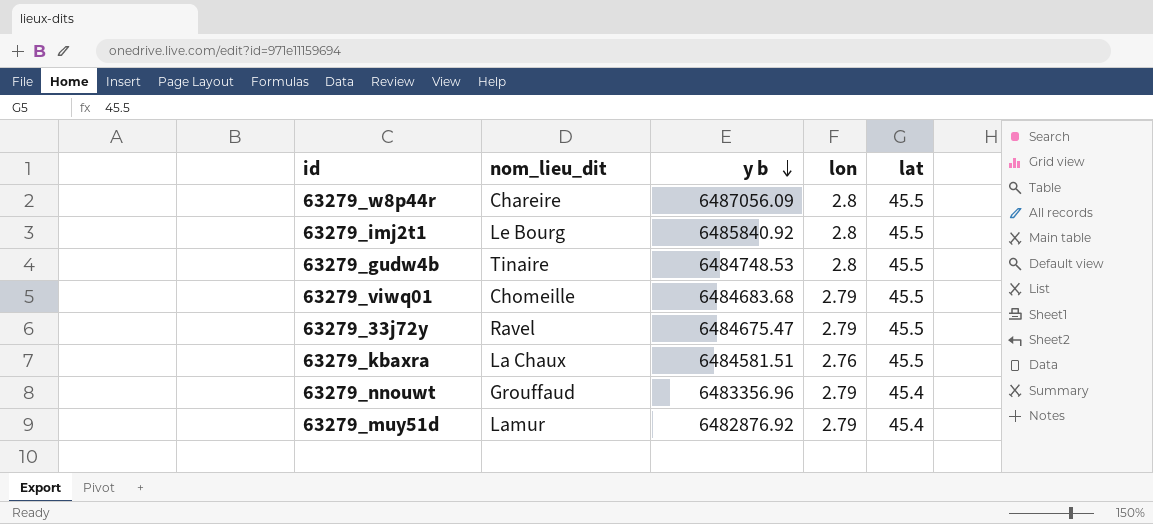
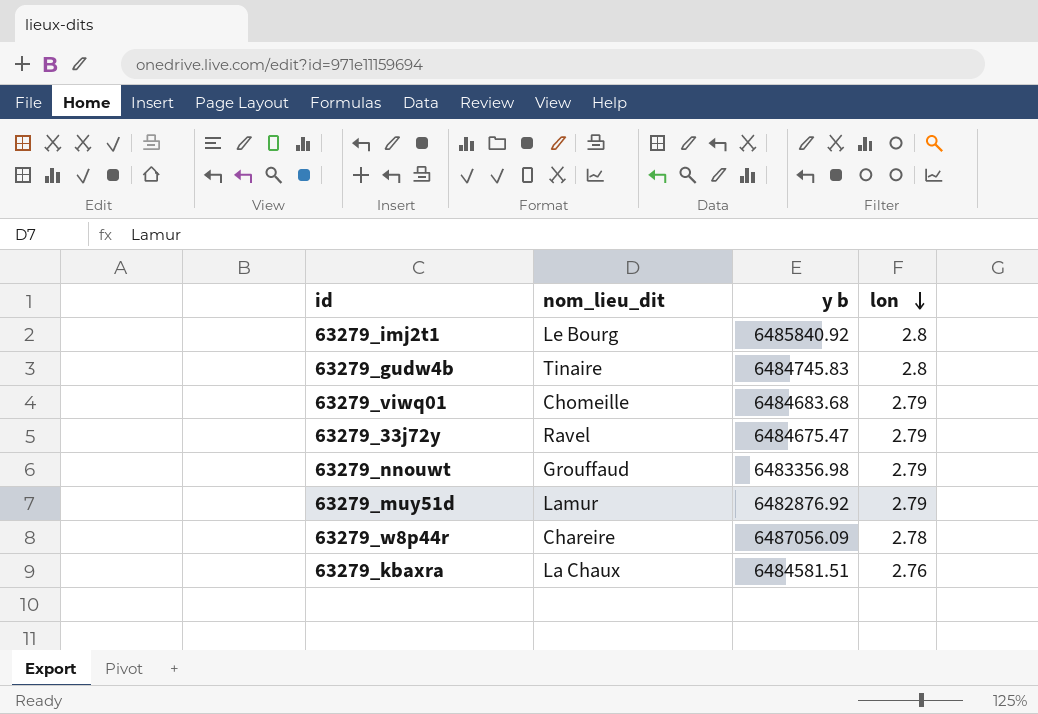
row order: y b descending -> lon descending
column lat | position: 5 -> none
63279_gudw4b | y b: 6484748.53 -> 6484745.83
63279_nnouwt | y b: 6483356.96 -> 6483356.98
63279_w8p44r | lon: 2.8 -> 2.78

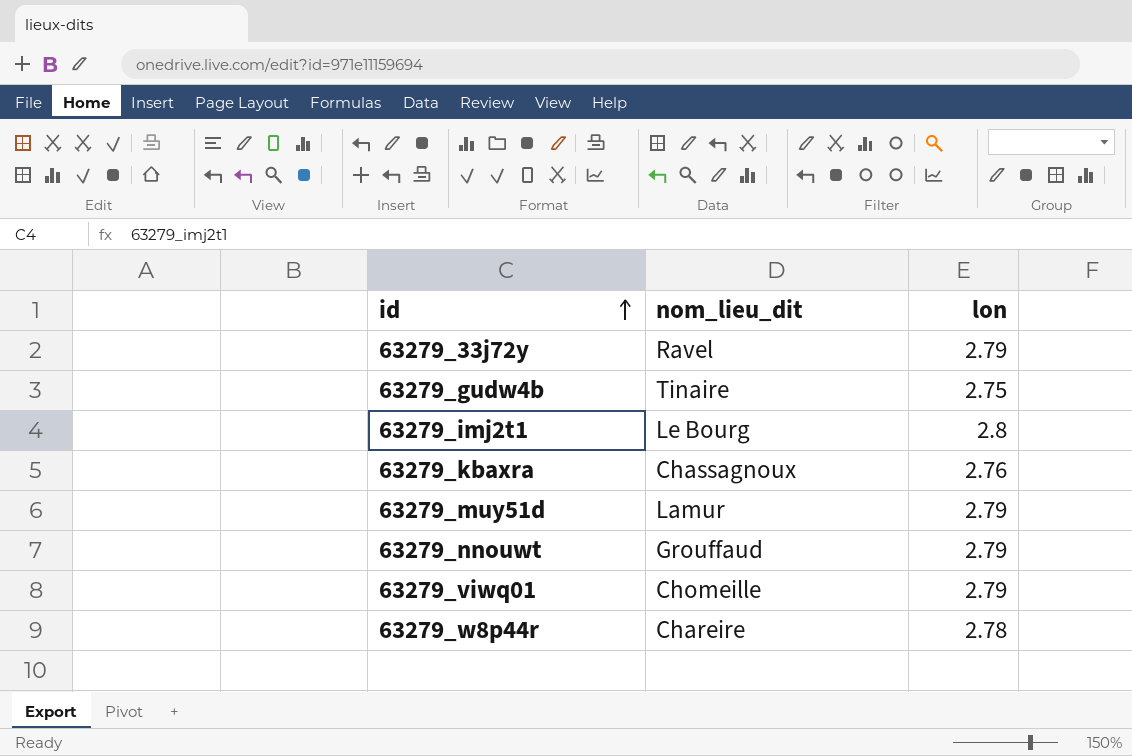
row order: lon descending -> id ascending
column y b | position: 3 -> none
63279_gudw4b | lon: 2.8 -> 2.75
63279_kbaxra | nom_lieu_dit: La Chaux -> Chassagnoux

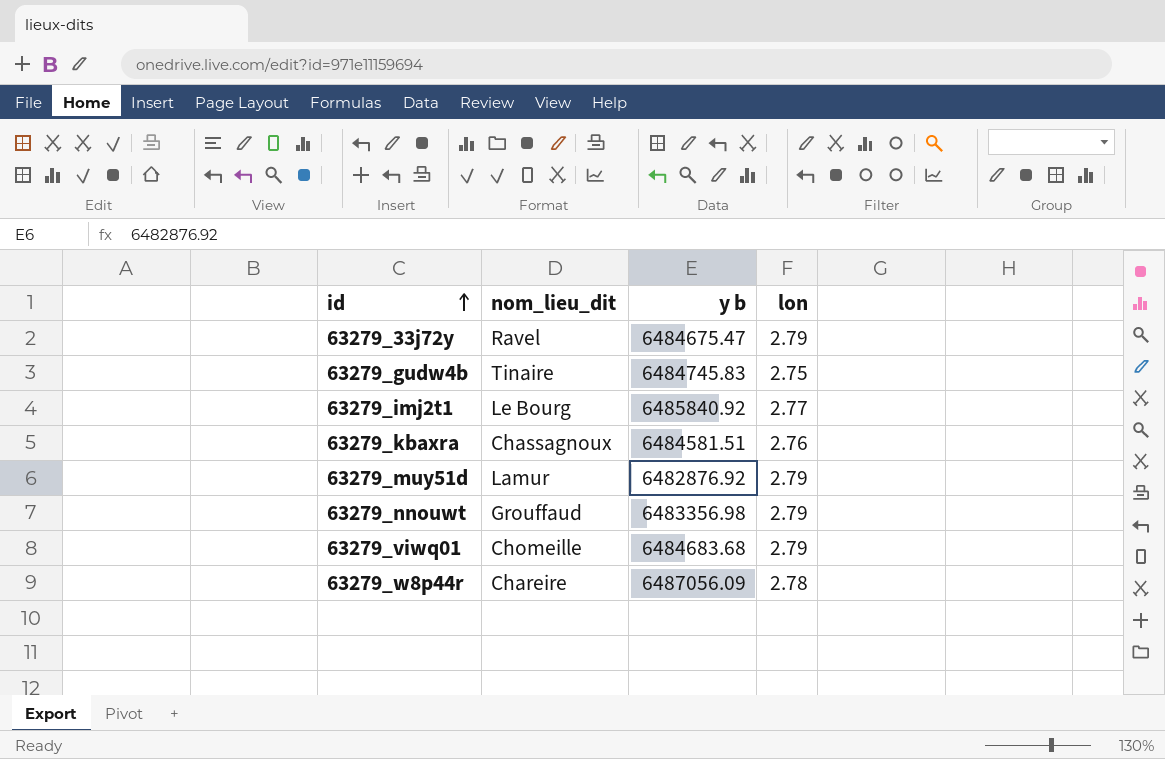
column y b | position: none -> 3
63279_imj2t1 | lon: 2.8 -> 2.77

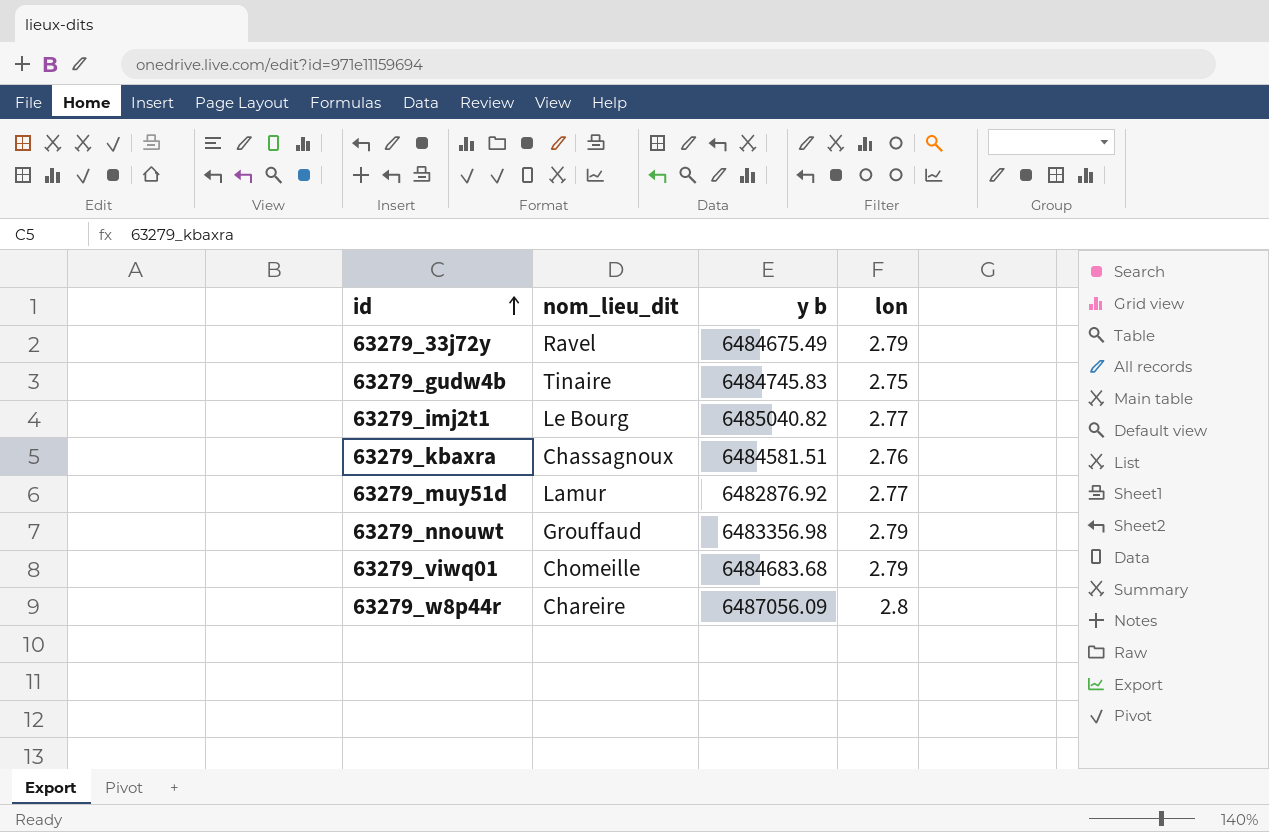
63279_33j72y | y b: 6484675.47 -> 6484675.49
63279_imj2t1 | y b: 6485840.92 -> 6485040.82
63279_muy51d | lon: 2.79 -> 2.77
63279_w8p44r | lon: 2.78 -> 2.8

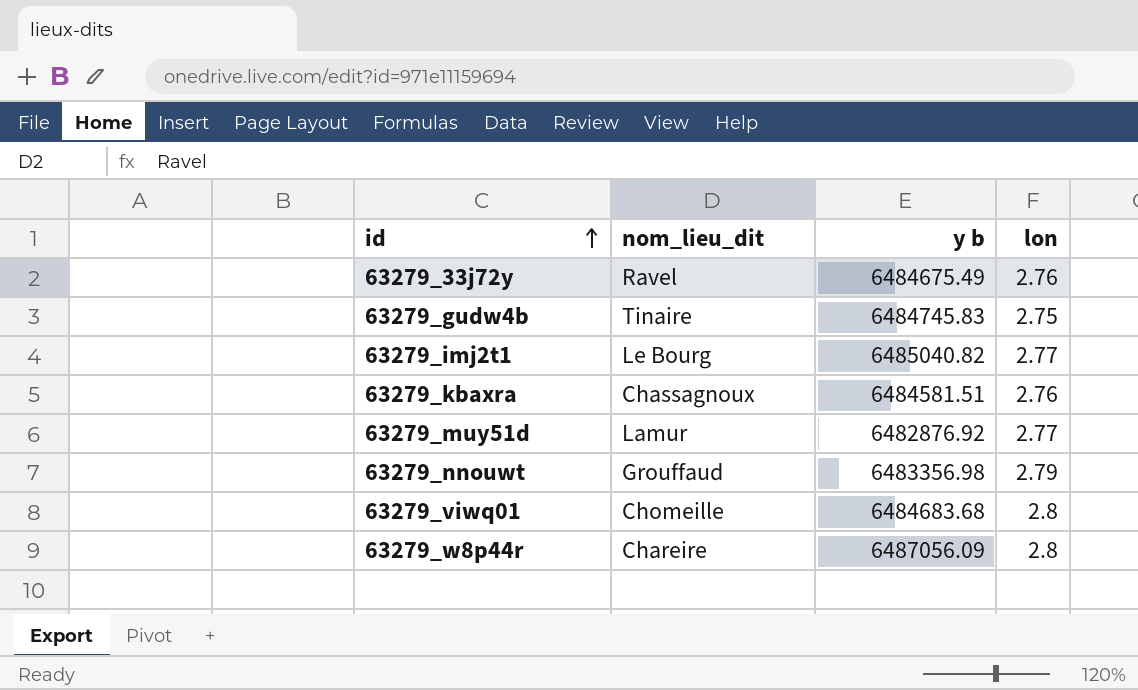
63279_33j72y | lon: 2.79 -> 2.76
63279_viwq01 | lon: 2.79 -> 2.8

